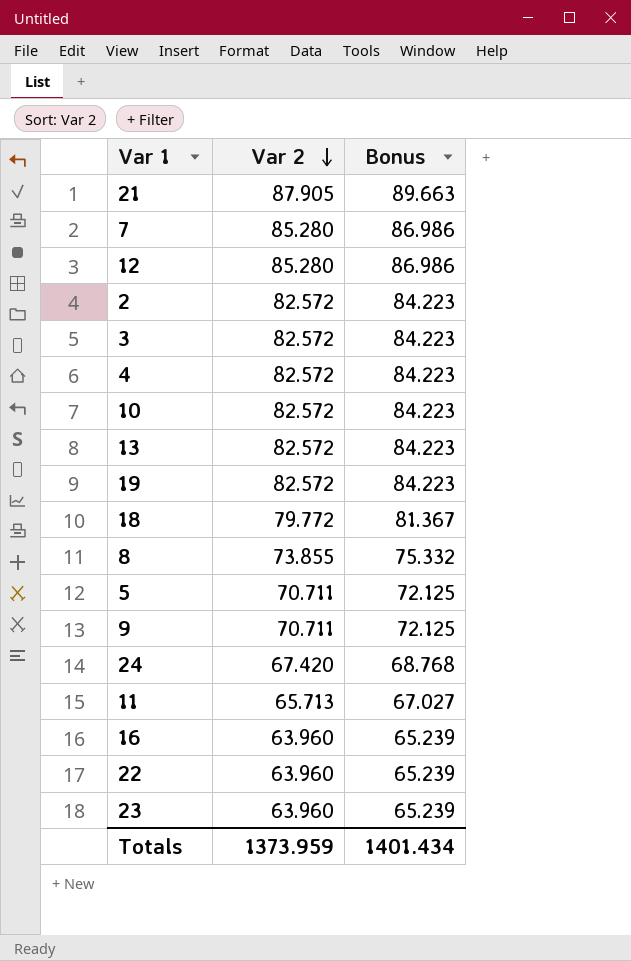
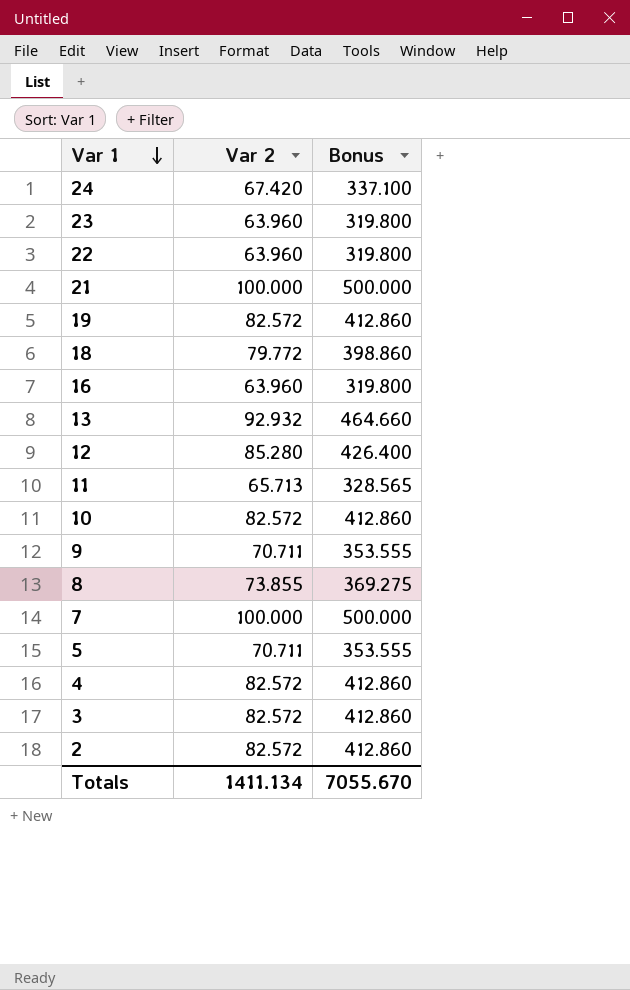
row order: Var 2 descending -> Var 1 descending
column Bonus | formula: [Var 2] * 1.02 -> [Var 2] * 5
21 | Var 2: 87.905 -> 100.000
13 | Var 2: 82.572 -> 92.932
7 | Var 2: 85.280 -> 100.000
Totals | Var 2: 1373.959 -> 1411.134
Totals | Bonus: 1401.434 -> 7055.670

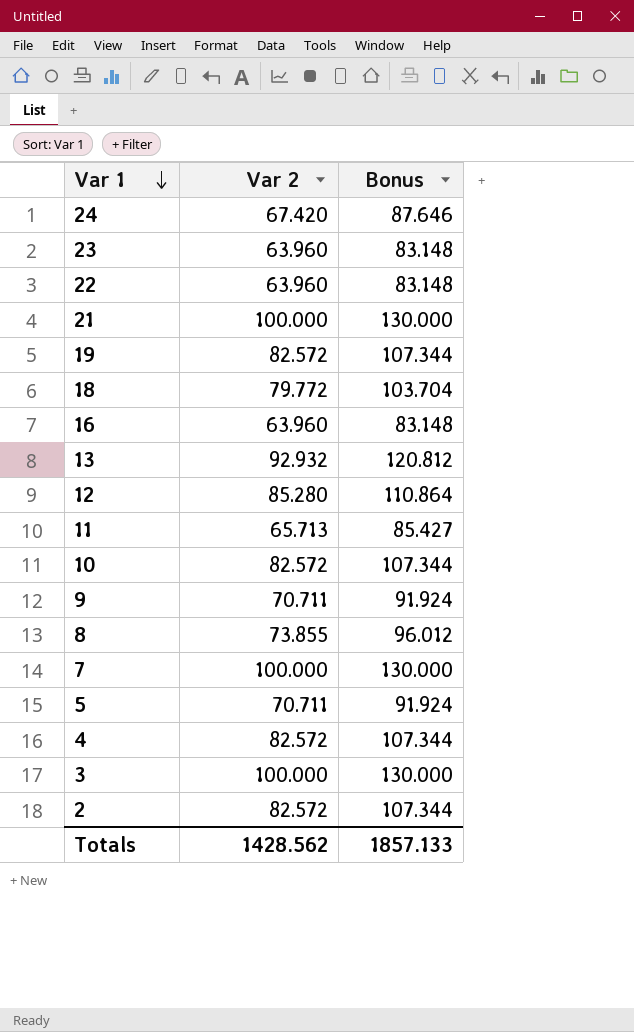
column Bonus | formula: [Var 2] * 5 -> [Var 2] * 1.3
3 | Var 2: 82.572 -> 100.000
Totals | Var 2: 1411.134 -> 1428.562
Totals | Bonus: 7055.670 -> 1857.133

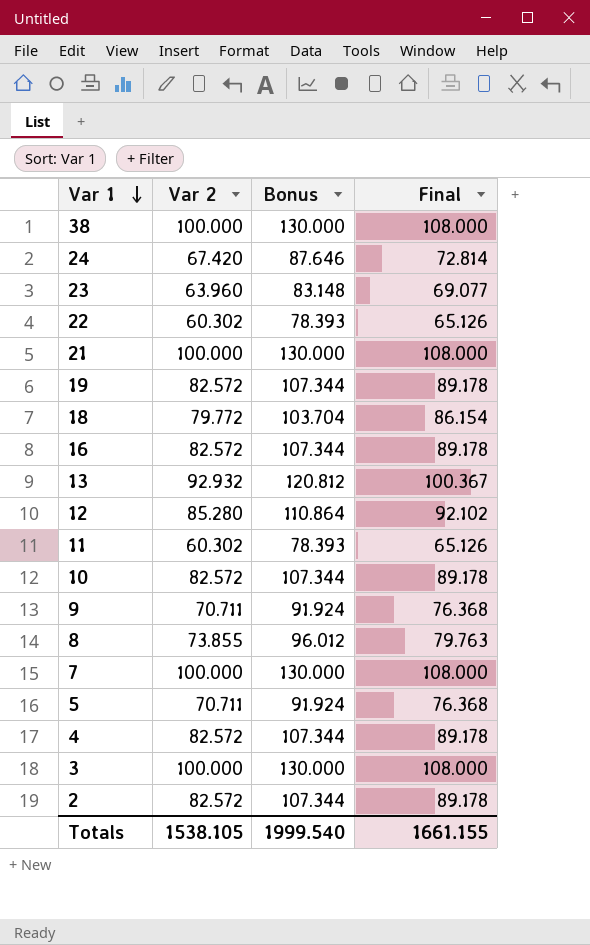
column Final | formula: none -> [Var 2] * 1.08
row 38: none -> 100.000 | 130.000 | 108.000
22 | Var 2: 63.960 -> 60.302
22 | Bonus: 83.148 -> 78.393
16 | Var 2: 63.960 -> 82.572
16 | Bonus: 83.148 -> 107.344
11 | Var 2: 65.713 -> 60.302
11 | Bonus: 85.427 -> 78.393
Totals | Var 2: 1428.562 -> 1538.105
Totals | Bonus: 1857.133 -> 1999.540

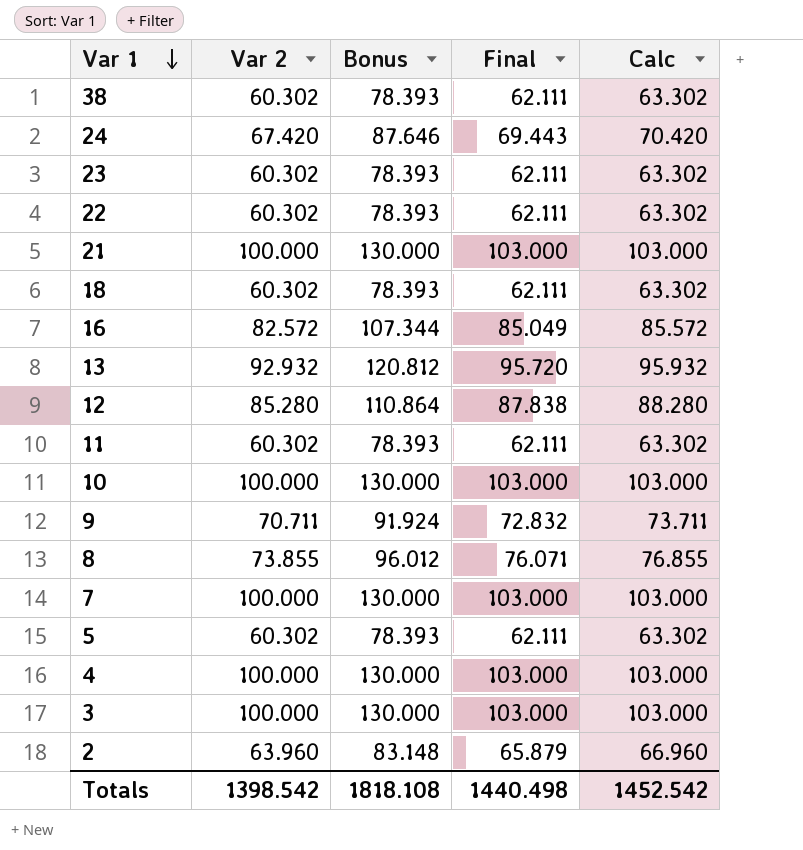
column Final | formula: [Var 2] * 1.08 -> [Var 2] * 1.03
column Calc | formula: none -> [Var 2] + 3
row 19: 82.572 | 107.344 | 89.178 -> none
38 | Var 2: 100.000 -> 60.302
38 | Bonus: 130.000 -> 78.393
23 | Var 2: 63.960 -> 60.302
23 | Bonus: 83.148 -> 78.393
18 | Var 2: 79.772 -> 60.302
18 | Bonus: 103.704 -> 78.393
10 | Var 2: 82.572 -> 100.000
10 | Bonus: 107.344 -> 130.000
5 | Var 2: 70.711 -> 60.302
5 | Bonus: 91.924 -> 78.393
4 | Var 2: 82.572 -> 100.000
4 | Bonus: 107.344 -> 130.000
2 | Var 2: 82.572 -> 63.960
2 | Bonus: 107.344 -> 83.148
Totals | Var 2: 1538.105 -> 1398.542
Totals | Bonus: 1999.540 -> 1818.108
Totals | Final: 1661.155 -> 1440.498

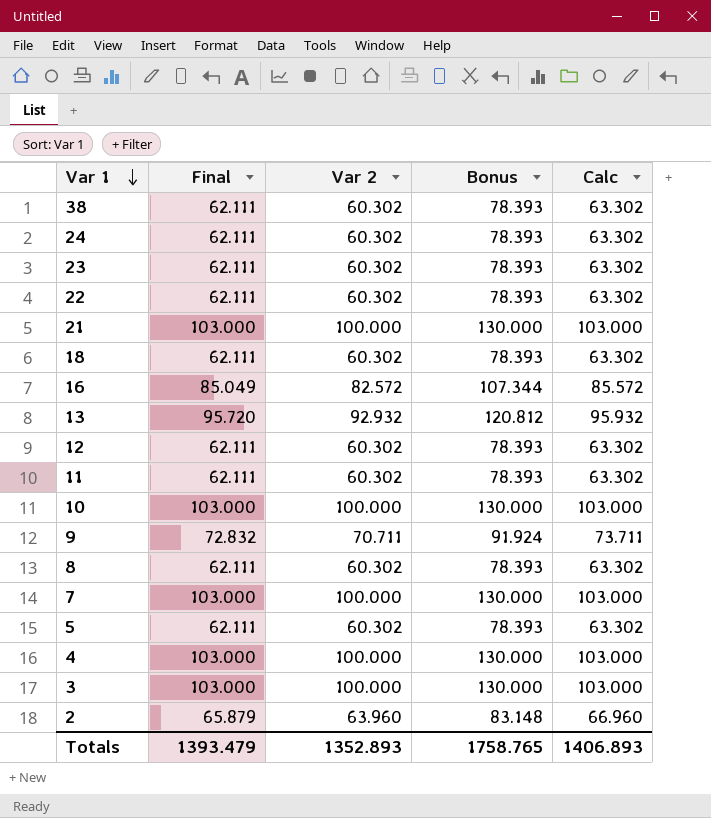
column Final | position: 4 -> 2
24 | Final: 69.443 -> 62.111
24 | Var 2: 67.420 -> 60.302
24 | Bonus: 87.646 -> 78.393
24 | Calc: 70.420 -> 63.302
12 | Final: 87.838 -> 62.111
12 | Var 2: 85.280 -> 60.302
12 | Bonus: 110.864 -> 78.393
12 | Calc: 88.280 -> 63.302
8 | Final: 76.071 -> 62.111
8 | Var 2: 73.855 -> 60.302
8 | Bonus: 96.012 -> 78.393
8 | Calc: 76.855 -> 63.302
Totals | Final: 1440.498 -> 1393.479
Totals | Var 2: 1398.542 -> 1352.893
Totals | Bonus: 1818.108 -> 1758.765
Totals | Calc: 1452.542 -> 1406.893

